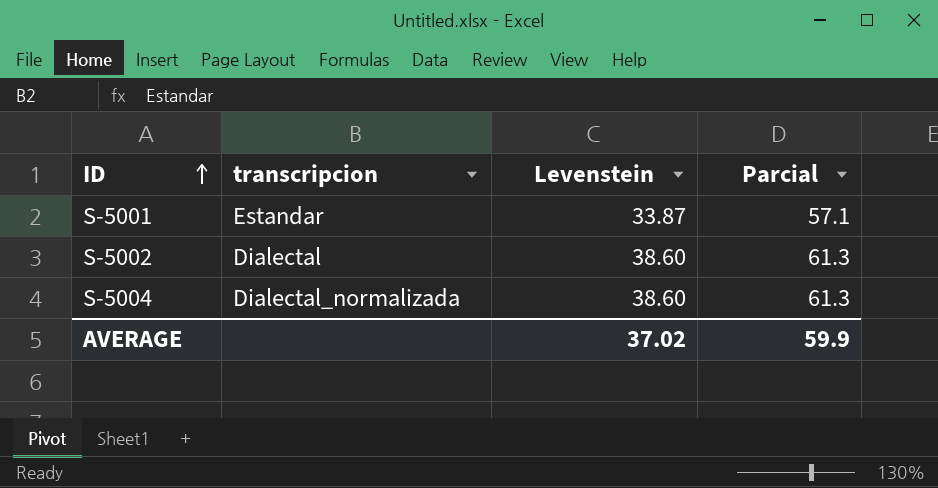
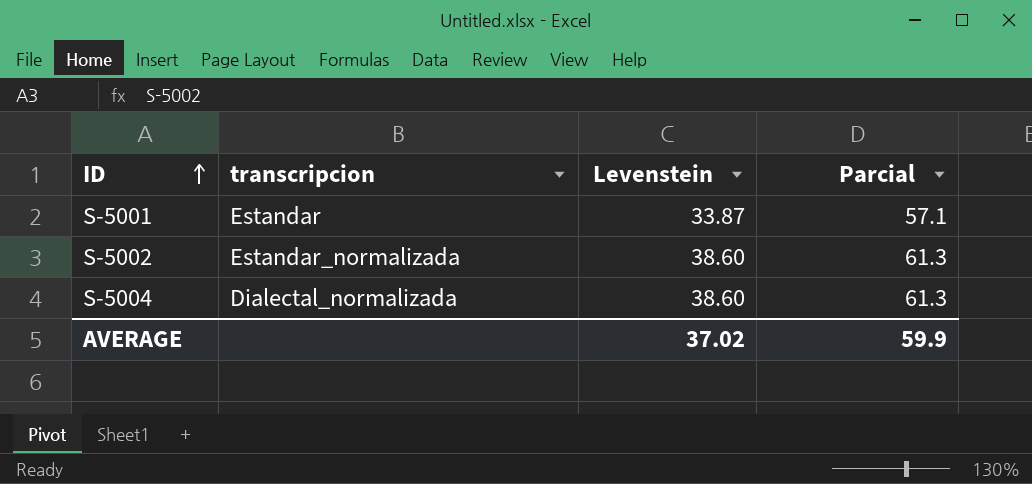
S-5002 | transcripcion: Dialectal -> Estandar_normalizada

